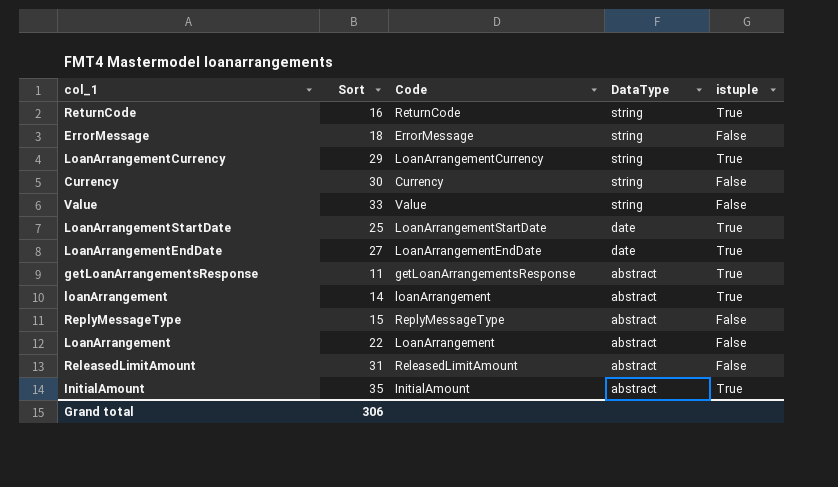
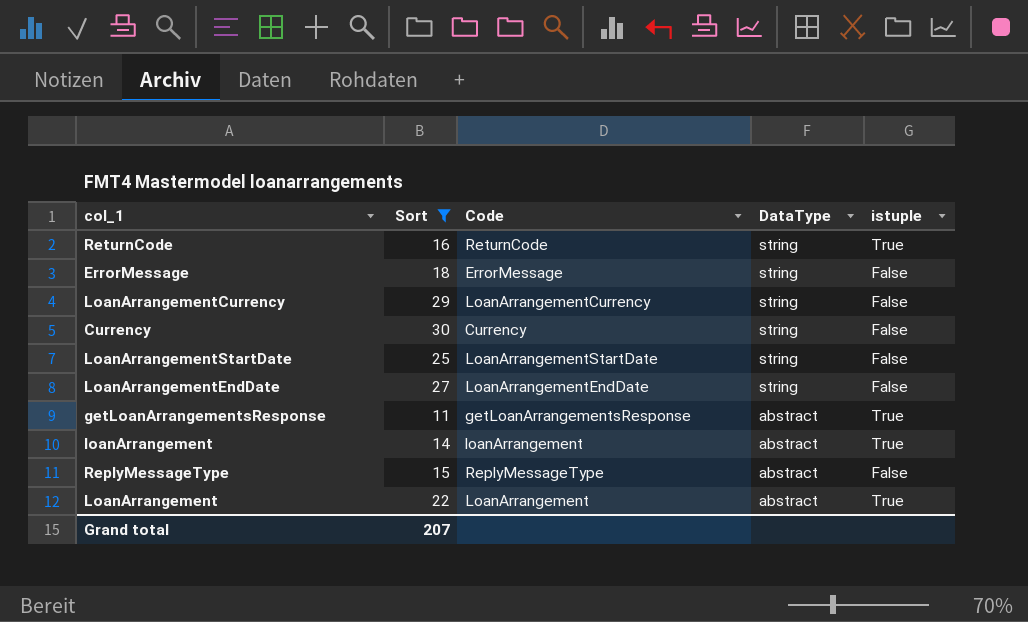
filter: none -> Sort <= 30
LoanArrangementCurrency | istuple: True -> False
LoanArrangementStartDate | DataType: date -> string
LoanArrangementStartDate | istuple: True -> False
LoanArrangementEndDate | DataType: date -> string
LoanArrangementEndDate | istuple: True -> False
LoanArrangement | istuple: False -> True
Grand total | Sort: 306 -> 207

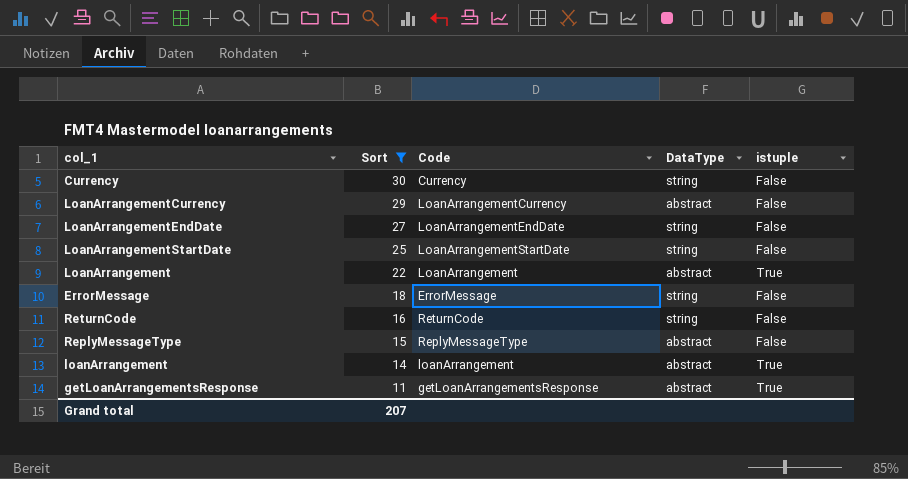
row order: DataType descending -> Sort descending
LoanArrangementCurrency | DataType: string -> abstract
ReturnCode | istuple: True -> False

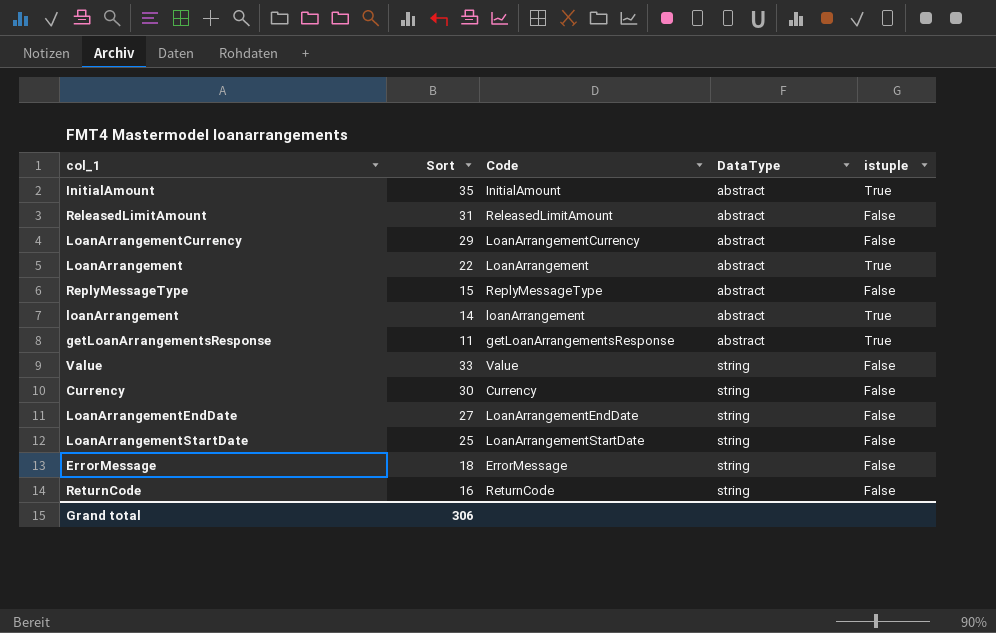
filter: Sort <= 30 -> none
row order: Sort descending -> DataType ascending
Grand total | Sort: 207 -> 306

